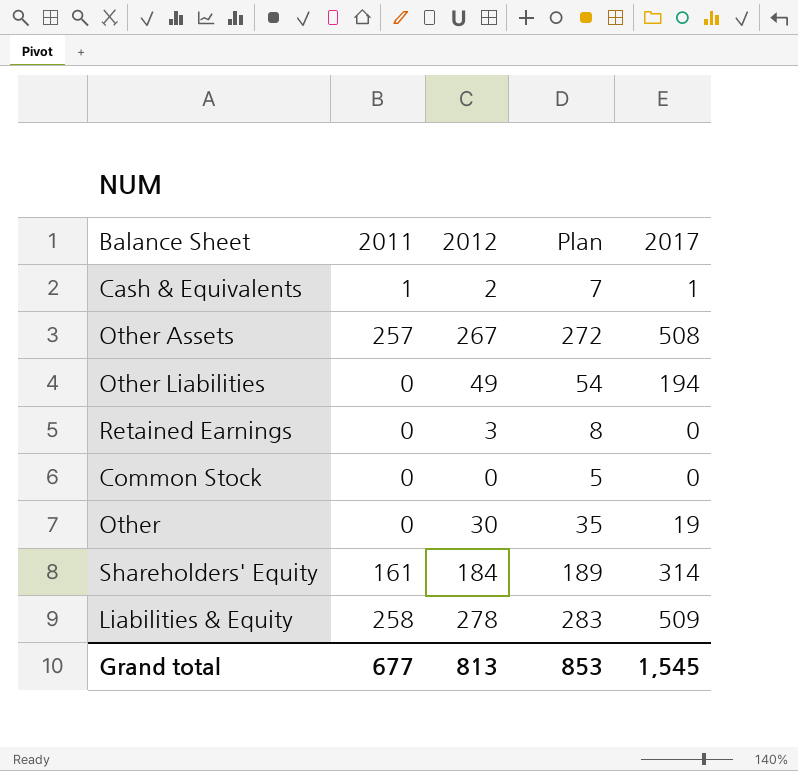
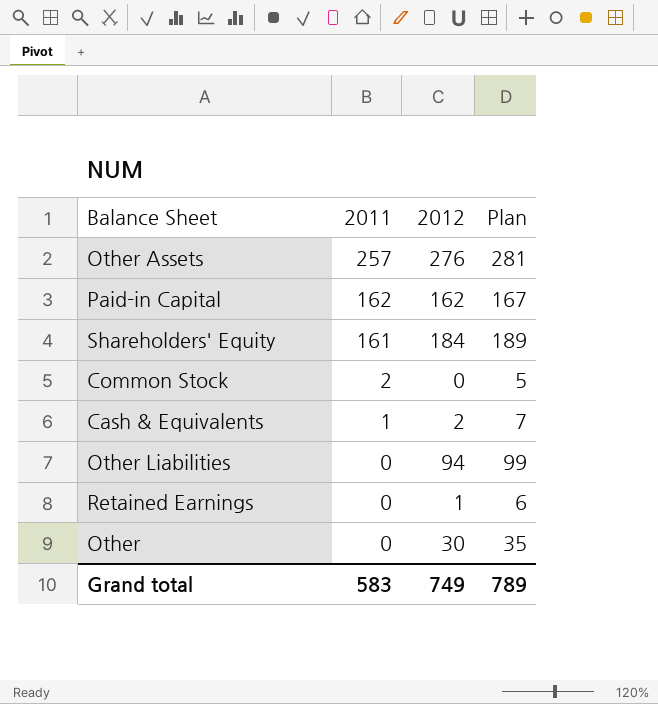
row order: none -> 2011 descending
column 2017 | position: 5 -> none
row Liabilities & Equity: 258 | 278 | 283 | 509 -> none
Other Assets | 2012: 267 -> 276
Other Assets | Plan: 272 -> 281
row Paid-in Capital: none -> 162 | 162 | 167
Common Stock | 2011: 0 -> 2
Other Liabilities | 2012: 49 -> 94
Other Liabilities | Plan: 54 -> 99
Retained Earnings | 2012: 3 -> 1
Retained Earnings | Plan: 8 -> 6
Grand total | 2011: 677 -> 583
Grand total | 2012: 813 -> 749
Grand total | Plan: 853 -> 789

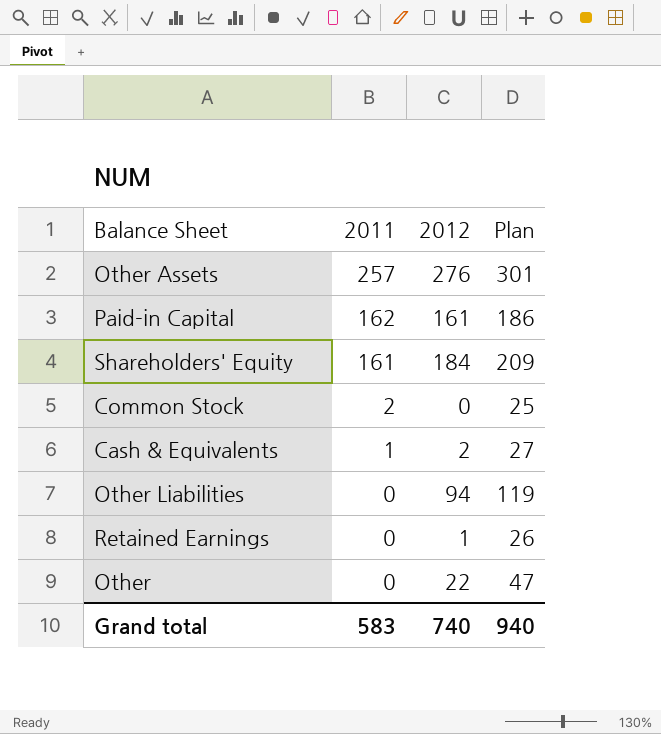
column Plan | formula: [2012] + 5 -> [2012] + 25
Paid-in Capital | 2012: 162 -> 161
Other | 2012: 30 -> 22
Grand total | 2012: 749 -> 740
Grand total | Plan: 789 -> 940

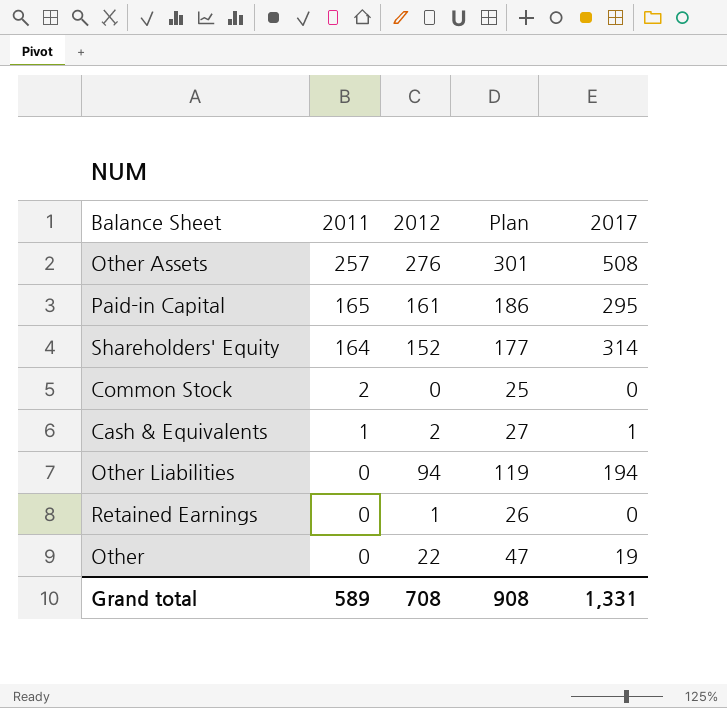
column 2017 | position: none -> 5
Paid-in Capital | 2011: 162 -> 165
Shareholders' Equity | 2011: 161 -> 164
Shareholders' Equity | 2012: 184 -> 152
Shareholders' Equity | Plan: 209 -> 177
Grand total | 2011: 583 -> 589
Grand total | 2012: 740 -> 708
Grand total | Plan: 940 -> 908

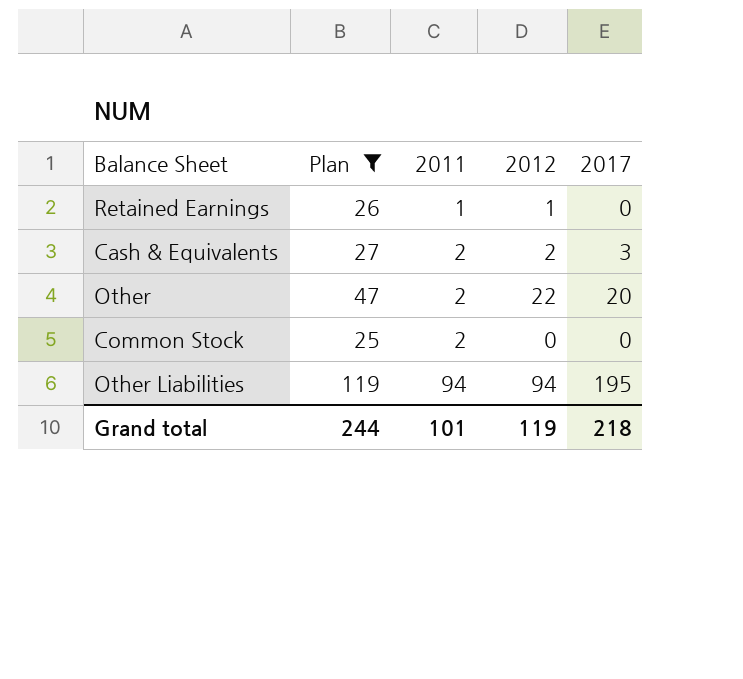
filter: none -> Plan <= 119
row order: 2011 descending -> 2011 ascending
column Plan | position: 4 -> 2
Retained Earnings | 2011: 0 -> 1
Cash & Equivalents | 2011: 1 -> 2
Cash & Equivalents | 2017: 1 -> 3
Other | 2011: 0 -> 2
Other | 2017: 19 -> 20
Other Liabilities | 2011: 0 -> 94
Other Liabilities | 2017: 194 -> 195
Grand total | Plan: 908 -> 244
Grand total | 2011: 589 -> 101
Grand total | 2012: 708 -> 119
Grand total | 2017: 1,331 -> 218

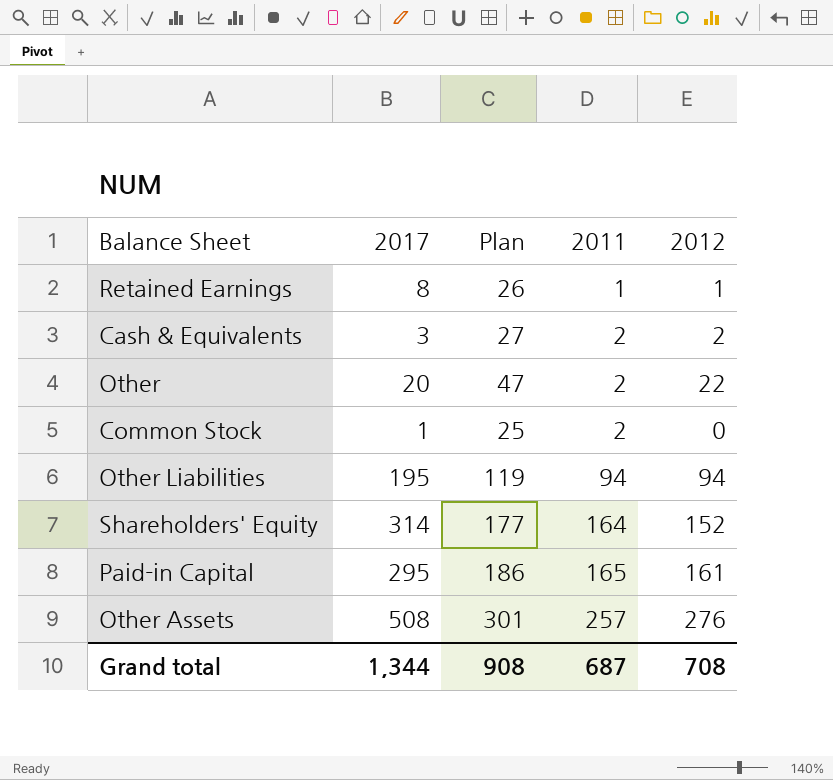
filter: Plan <= 119 -> none
column 2017 | position: 5 -> 2
Retained Earnings | 2017: 0 -> 8
Common Stock | 2017: 0 -> 1
Grand total | 2017: 218 -> 1,344
Grand total | Plan: 244 -> 908
Grand total | 2011: 101 -> 687
Grand total | 2012: 119 -> 708

